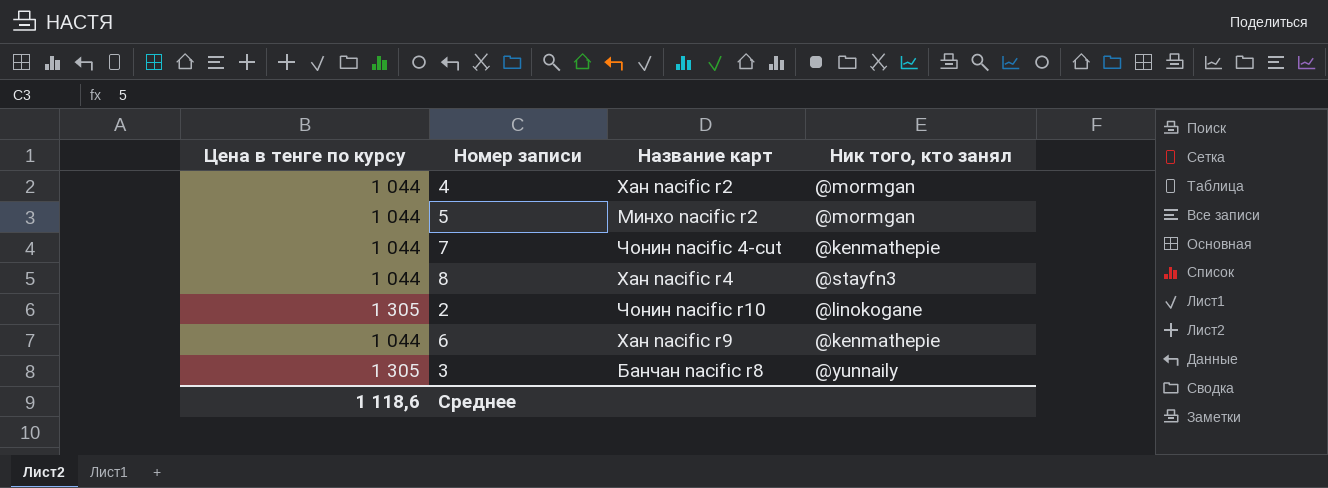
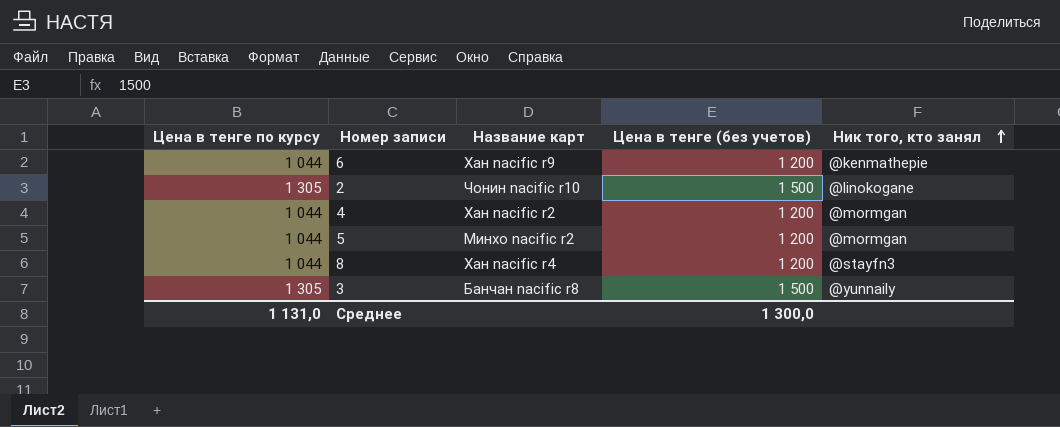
row order: none -> Ник того, кто занял ascending
column Цена в тенге (без учетов) | position: none -> 4
row 7: 1 044 | Чонин nacific 4-cut | @kenmathepie -> none
Среднее | Цена в тенге по курсу: 1 118,6 -> 1 131,0

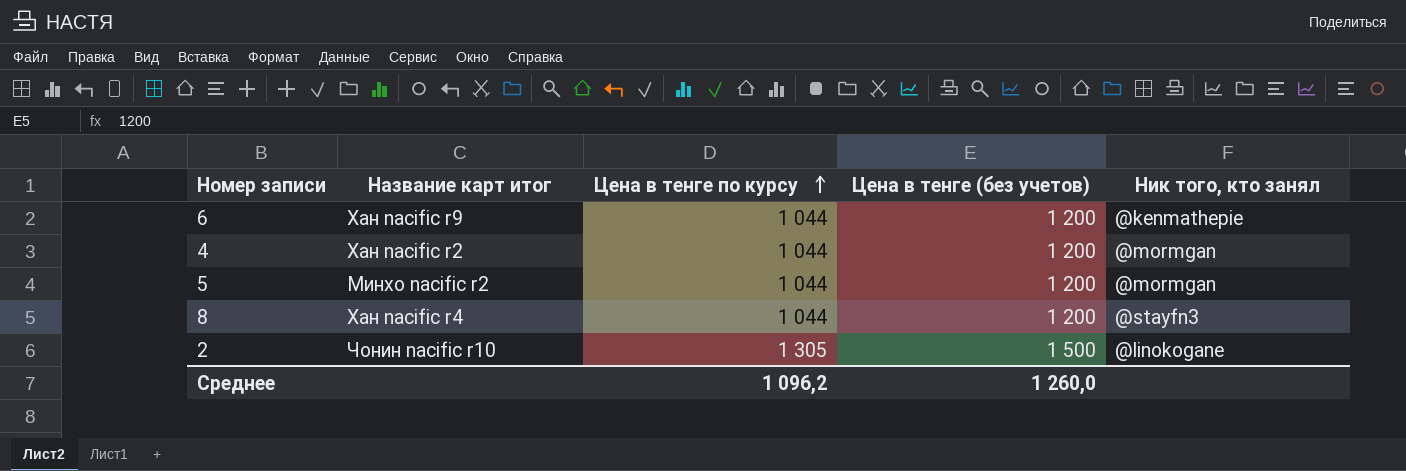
row order: Ник того, кто занял ascending -> Цена в тенге по курсу ascending
column name: Название карт -> Название карт итог
column Цена в тенге по курсу | position: 1 -> 3
row 3: 1 305 | Банчан nacific r8 | 1 500 | @yunnaily -> none
Среднее | Цена в тенге по курсу: 1 131,0 -> 1 096,2
Среднее | Цена в тенге (без учетов): 1 300,0 -> 1 260,0

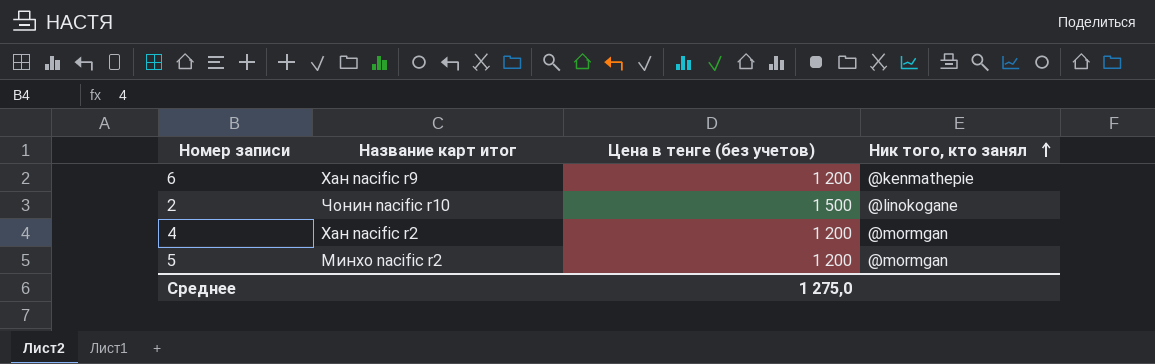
row order: Цена в тенге по курсу ascending -> Ник того, кто занял ascending
column Цена в тенге по курсу | position: 3 -> none
row 8: Хан nacific r4 | 1 044 | 1 200 | @stayfn3 -> none
Среднее | Цена в тенге (без учетов): 1 260,0 -> 1 275,0

